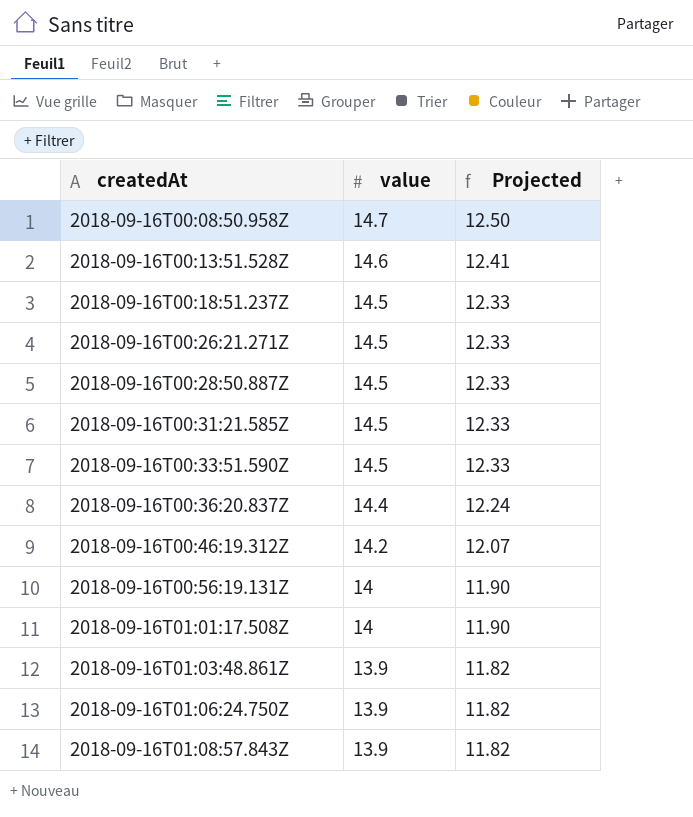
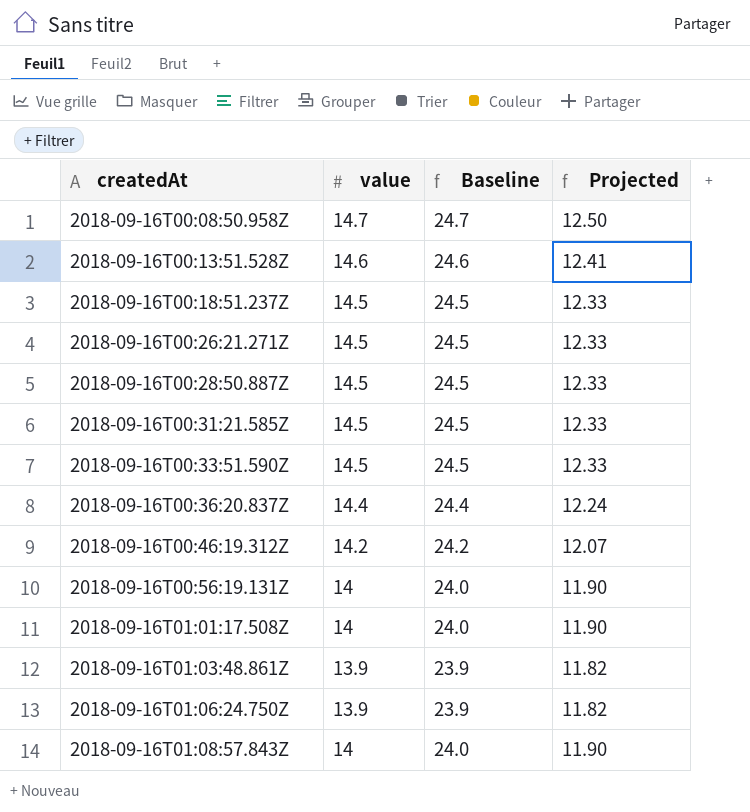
column Baseline | formula: none -> [value] + 10
2018-09-16T01:08:57.843Z | value: 13.9 -> 14
2018-09-16T01:08:57.843Z | Projected: 11.82 -> 11.90

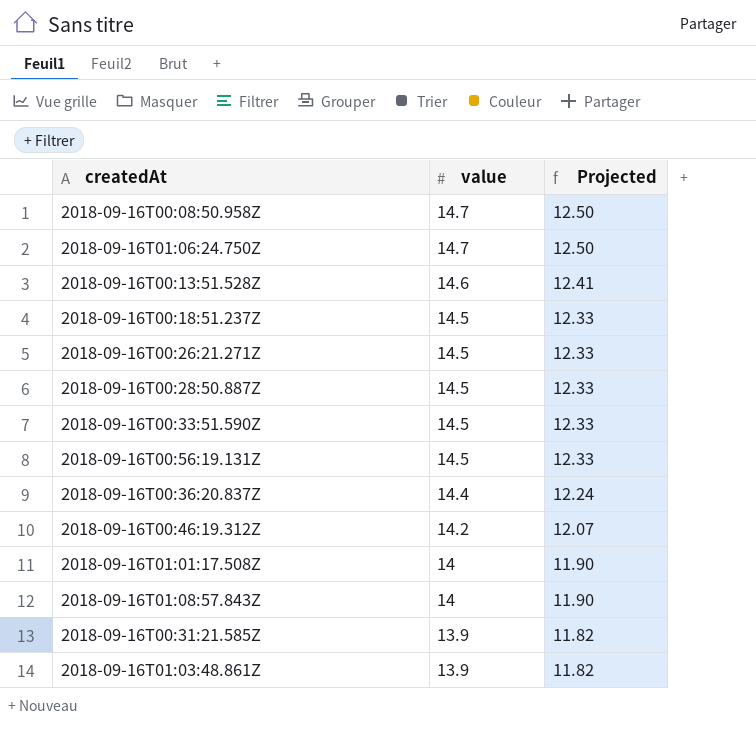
row order: createdAt ascending -> value descending
column Baseline | formula: [value] + 10 -> none
2018-09-16T01:06:24.750Z | value: 13.9 -> 14.7
2018-09-16T01:06:24.750Z | Projected: 11.82 -> 12.50
2018-09-16T00:56:19.131Z | value: 14 -> 14.5
2018-09-16T00:56:19.131Z | Projected: 11.90 -> 12.33
2018-09-16T00:31:21.585Z | value: 14.5 -> 13.9
2018-09-16T00:31:21.585Z | Projected: 12.33 -> 11.82

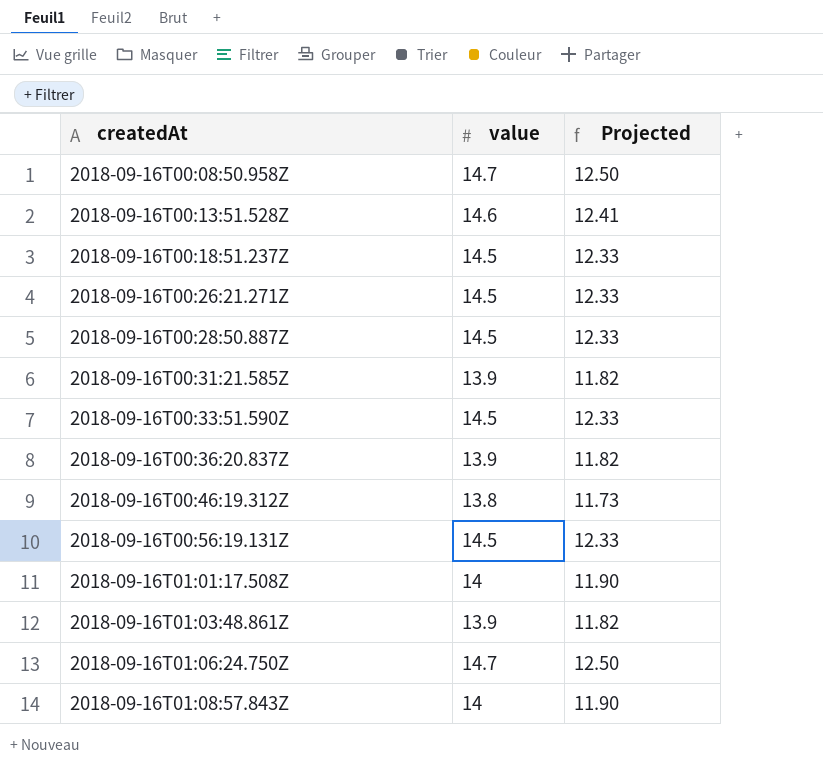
row order: value descending -> createdAt ascending
2018-09-16T00:36:20.837Z | value: 14.4 -> 13.9
2018-09-16T00:36:20.837Z | Projected: 12.24 -> 11.82
2018-09-16T00:46:19.312Z | value: 14.2 -> 13.8
2018-09-16T00:46:19.312Z | Projected: 12.07 -> 11.73

